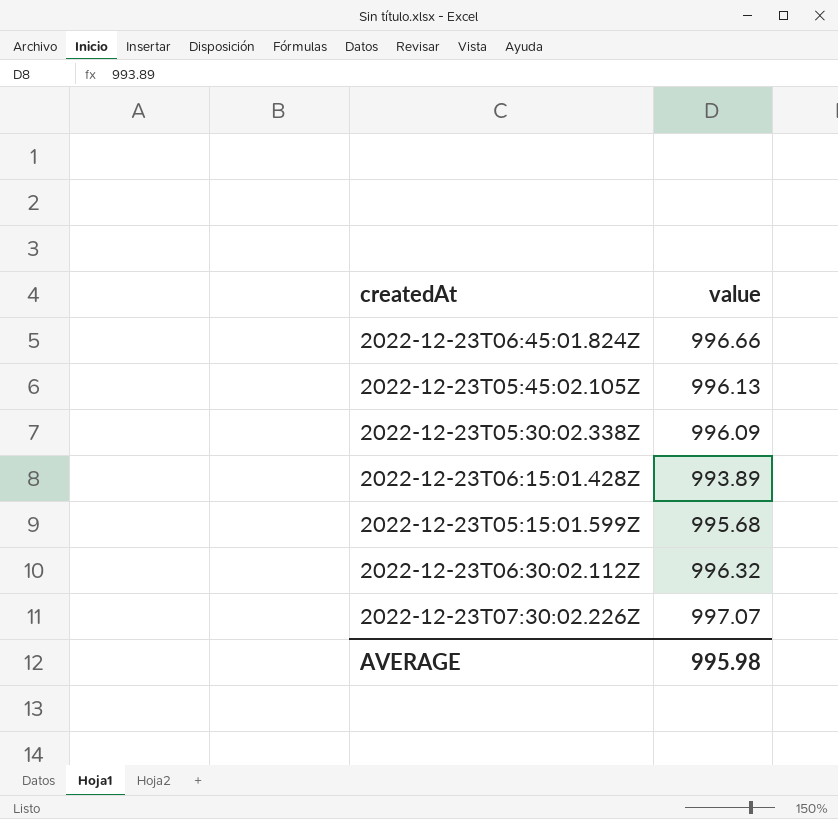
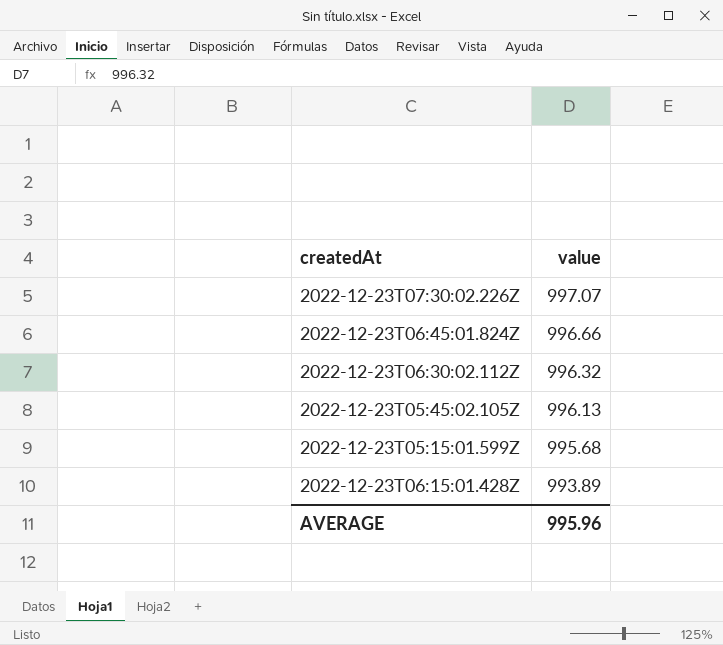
row order: none -> value descending
row 2022-12-23T05:30:02.338Z: 996.09 -> none
AVERAGE | value: 995.98 -> 995.96

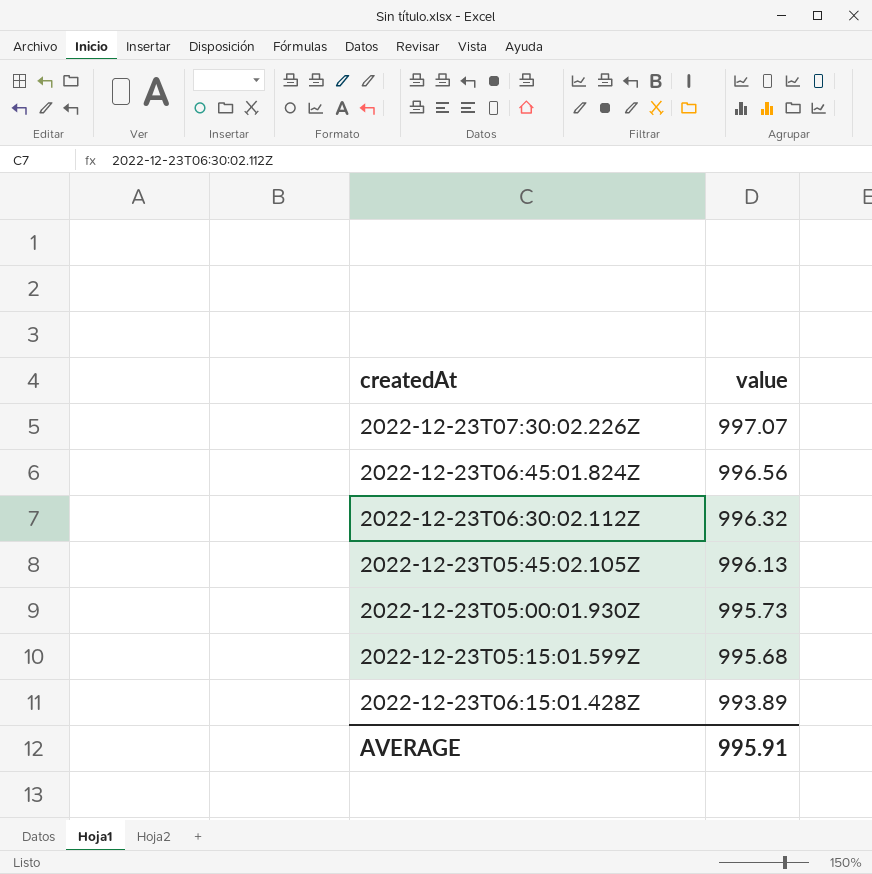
2022-12-23T06:45:01.824Z | value: 996.66 -> 996.56
row 2022-12-23T05:00:01.930Z: none -> 995.73
AVERAGE | value: 995.96 -> 995.91

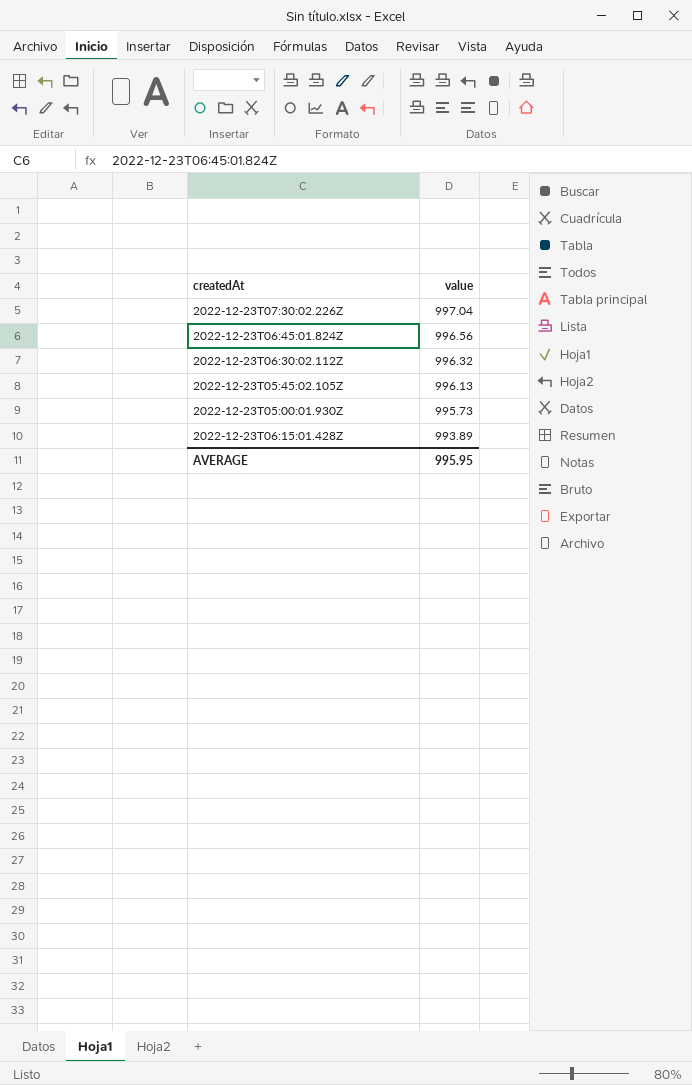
row 2022-12-23T05:15:01.599Z: 995.68 -> none
2022-12-23T07:30:02.226Z | value: 997.07 -> 997.04
AVERAGE | value: 995.91 -> 995.95

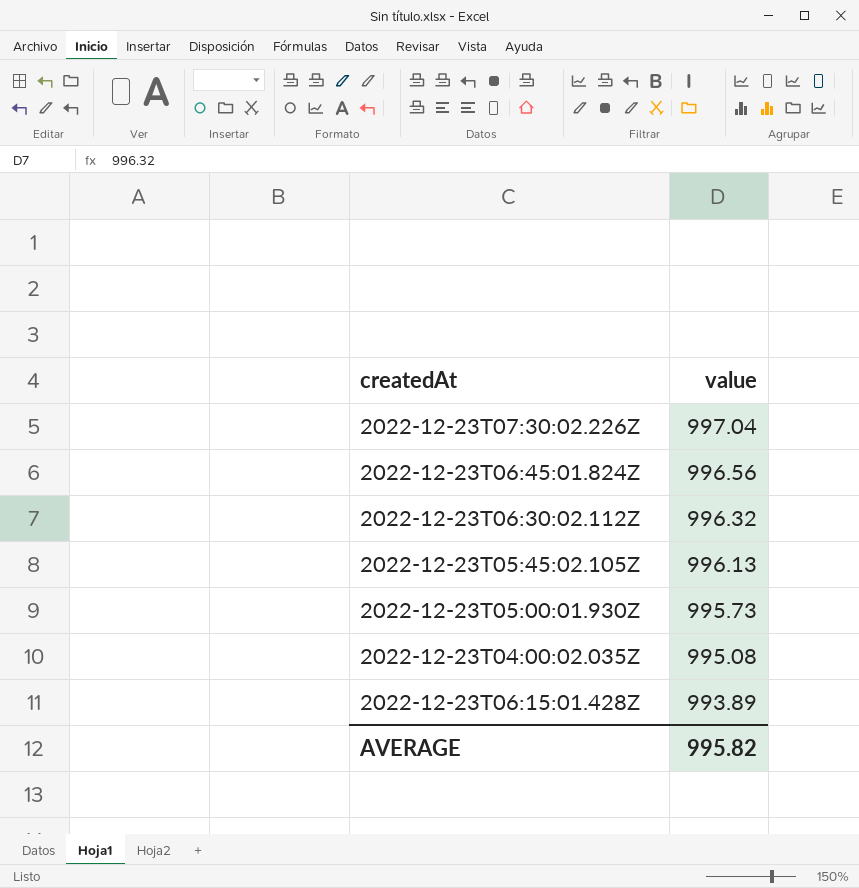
row 2022-12-23T04:00:02.035Z: none -> 995.08
AVERAGE | value: 995.95 -> 995.82

